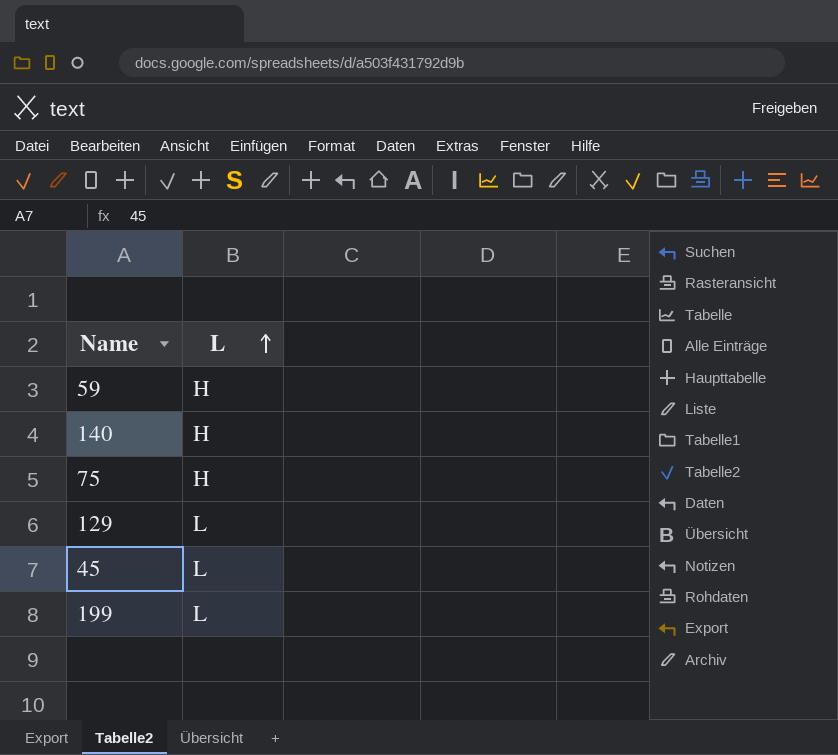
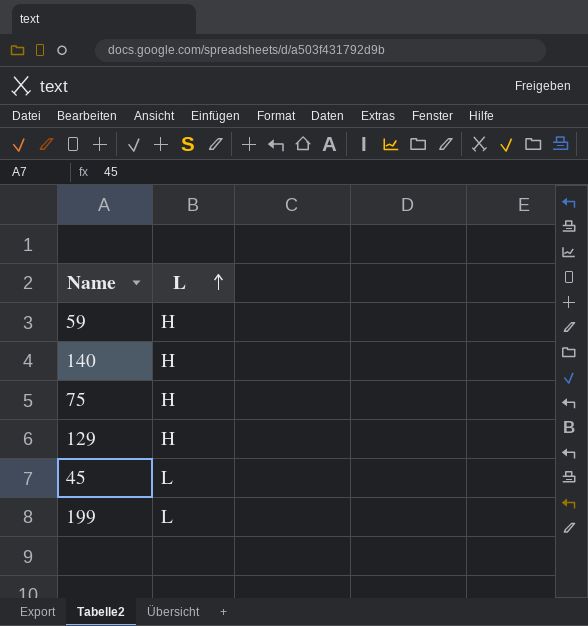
129 | L: L -> H

